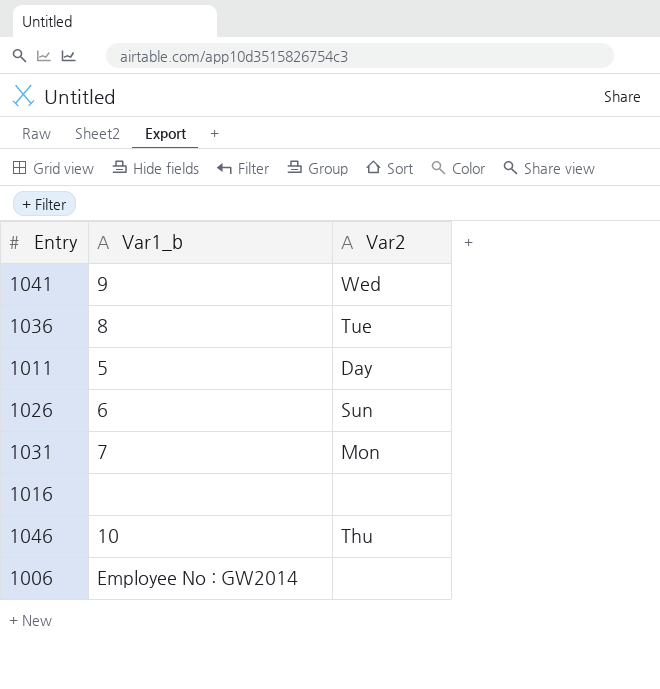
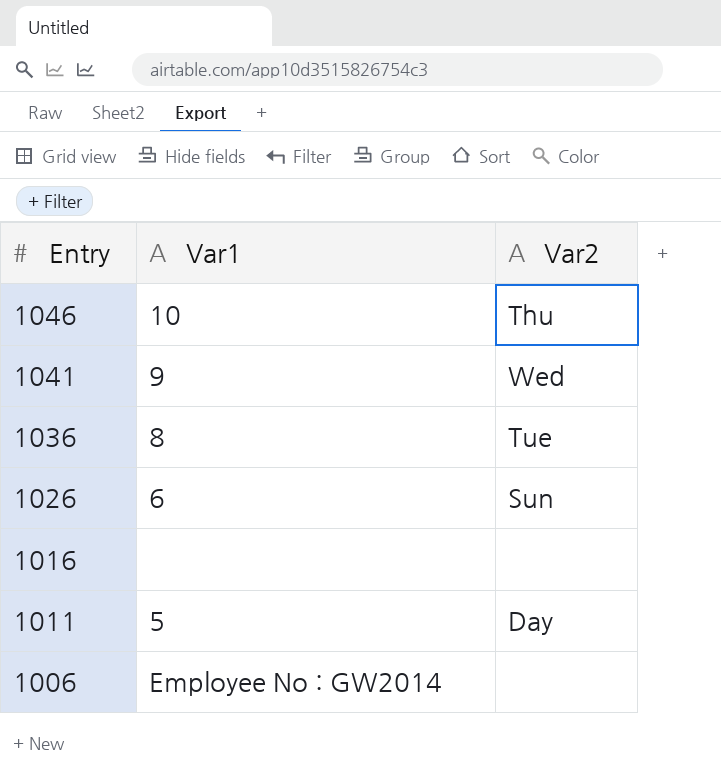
row order: none -> Entry descending
column name: Var1_b -> Var1
row 1031: 7 | Mon -> none

